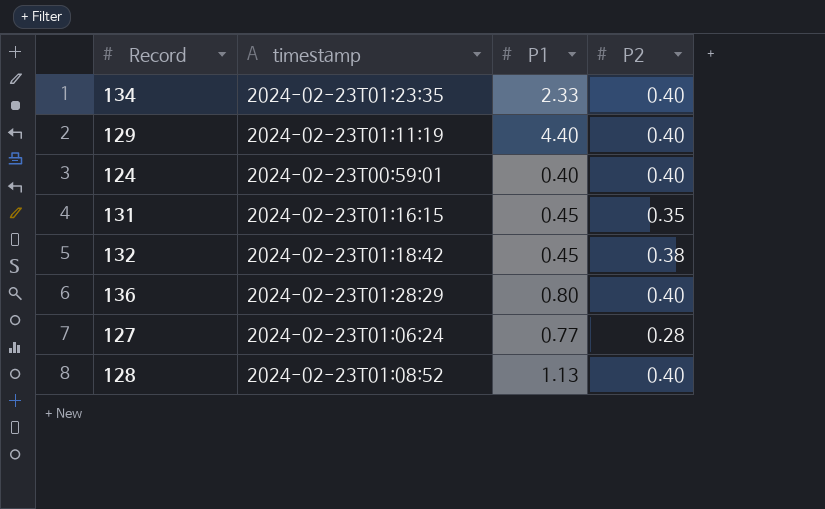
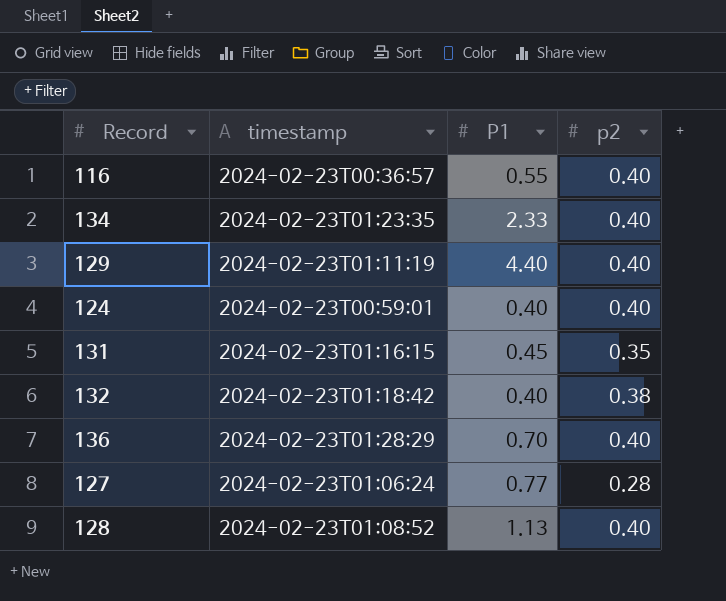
column name: P2 -> p2
row 116: none -> 2024-02-23T00:36:57 | 0.55 | 0.40
132 | P1: 0.45 -> 0.40
136 | P1: 0.80 -> 0.70

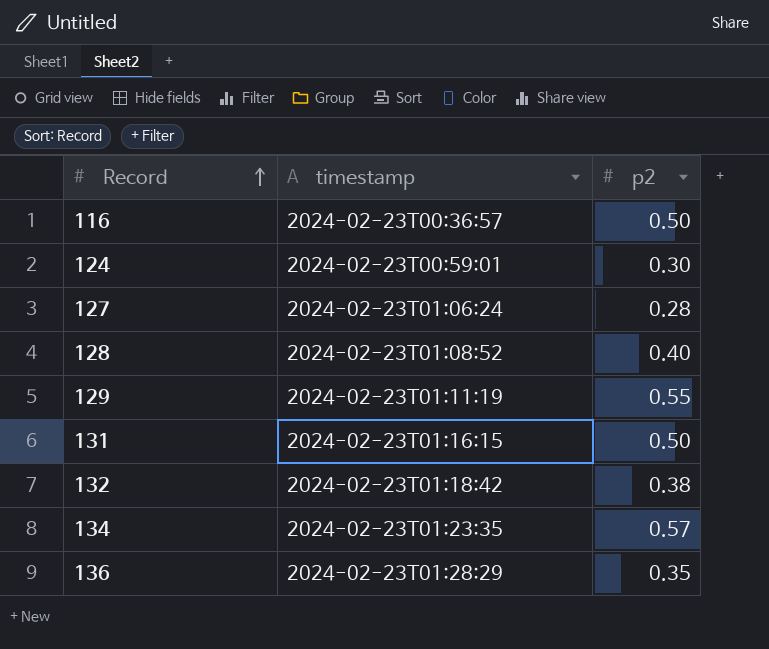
row order: none -> Record ascending
column P1 | position: 3 -> none
116 | p2: 0.40 -> 0.50
124 | p2: 0.40 -> 0.30
129 | p2: 0.40 -> 0.55
131 | p2: 0.35 -> 0.50
134 | p2: 0.40 -> 0.57
136 | p2: 0.40 -> 0.35

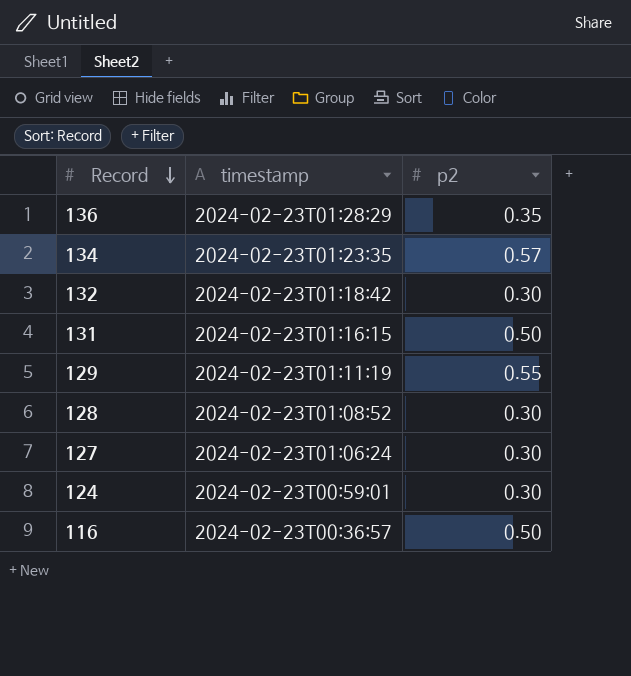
row order: Record ascending -> Record descending
132 | p2: 0.38 -> 0.30
128 | p2: 0.40 -> 0.30
127 | p2: 0.28 -> 0.30

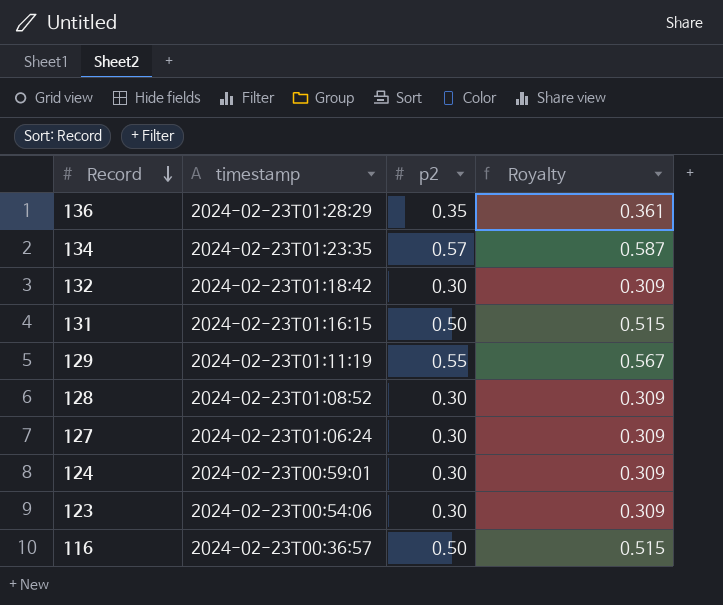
column Royalty | formula: none -> [p2] * 1.03
row 123: none -> 2024-02-23T00:54:06 | 0.30 | 0.309

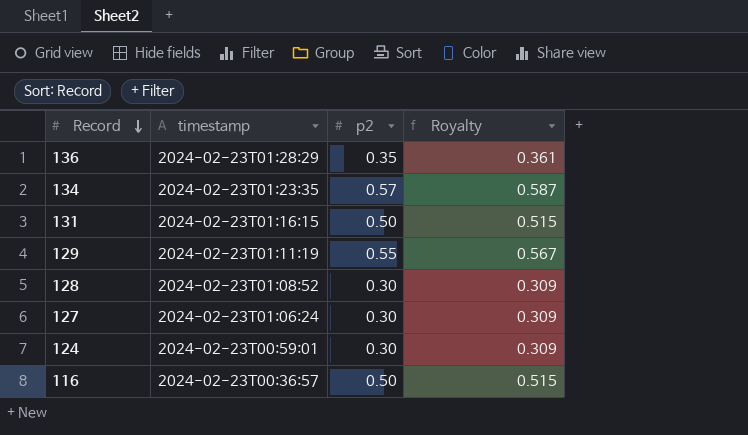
row 132: 2024-02-23T01:18:42 | 0.30 | 0.309 -> none
row 123: 2024-02-23T00:54:06 | 0.30 | 0.309 -> none

